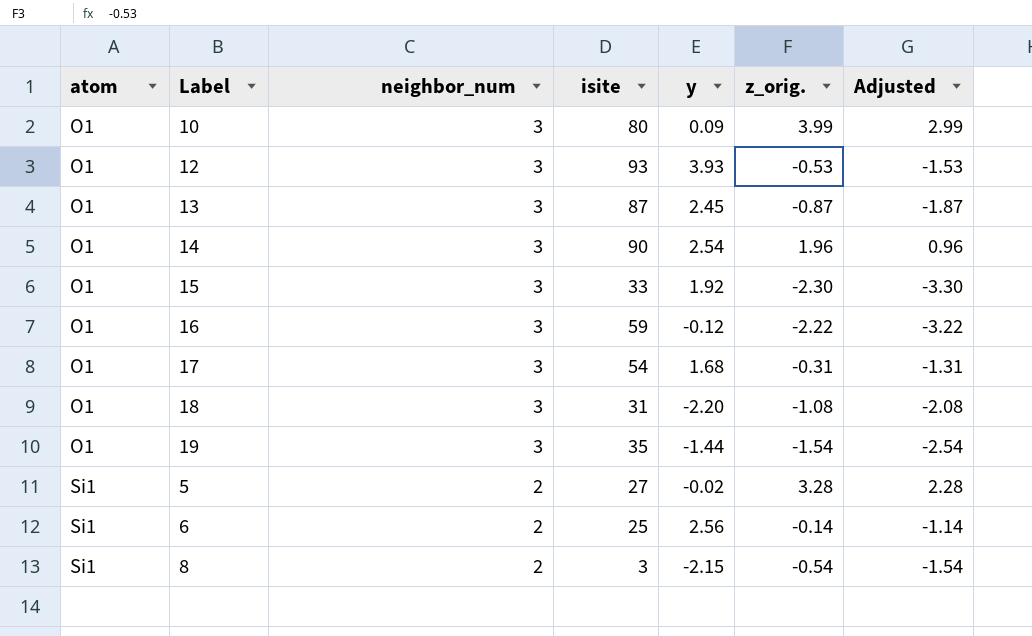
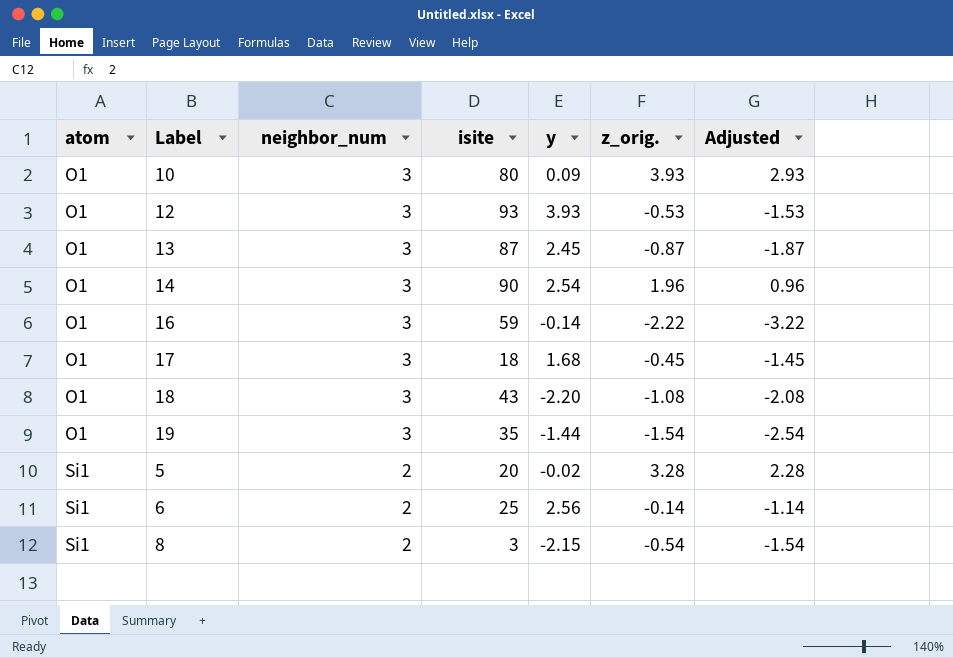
row 15: O1 | 3 | 33 | 1.92 | -2.30 | -3.30 -> none
10 | z_orig.: 3.99 -> 3.93
10 | Adjusted: 2.99 -> 2.93
16 | y: -0.12 -> -0.14
17 | isite: 54 -> 18
17 | z_orig.: -0.31 -> -0.45
17 | Adjusted: -1.31 -> -1.45
18 | isite: 31 -> 43
5 | isite: 27 -> 20

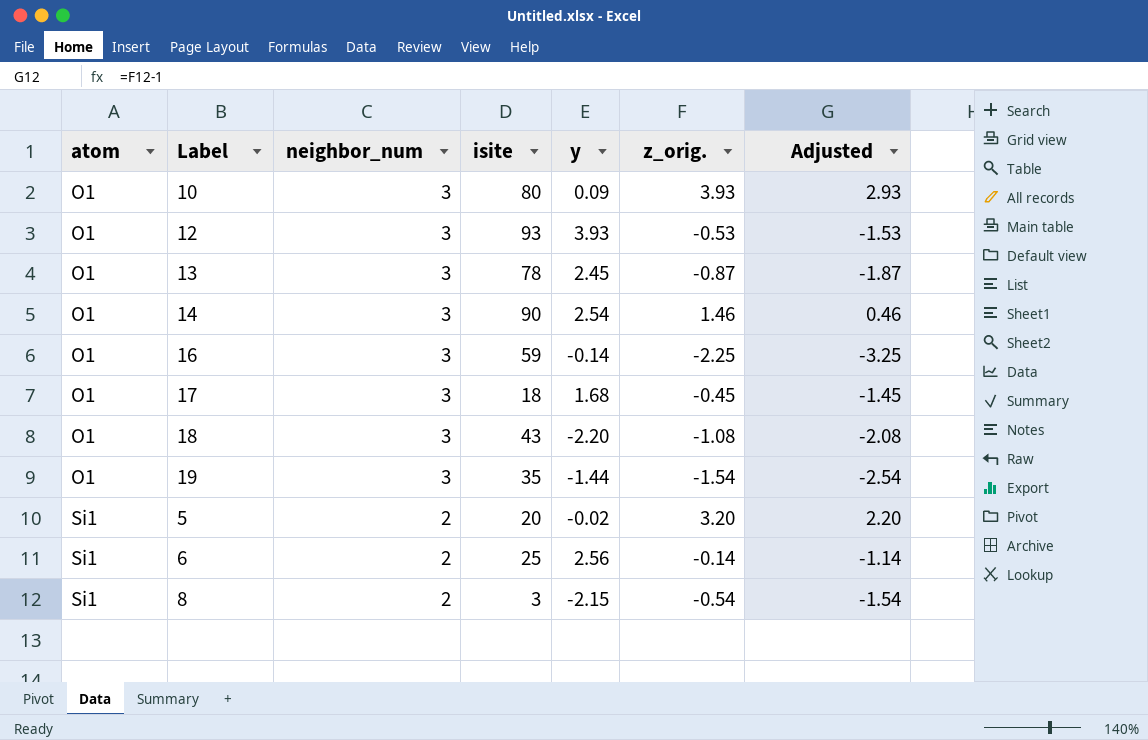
13 | isite: 87 -> 78
14 | z_orig.: 1.96 -> 1.46
14 | Adjusted: 0.96 -> 0.46
16 | z_orig.: -2.22 -> -2.25
16 | Adjusted: -3.22 -> -3.25
5 | z_orig.: 3.28 -> 3.20
5 | Adjusted: 2.28 -> 2.20

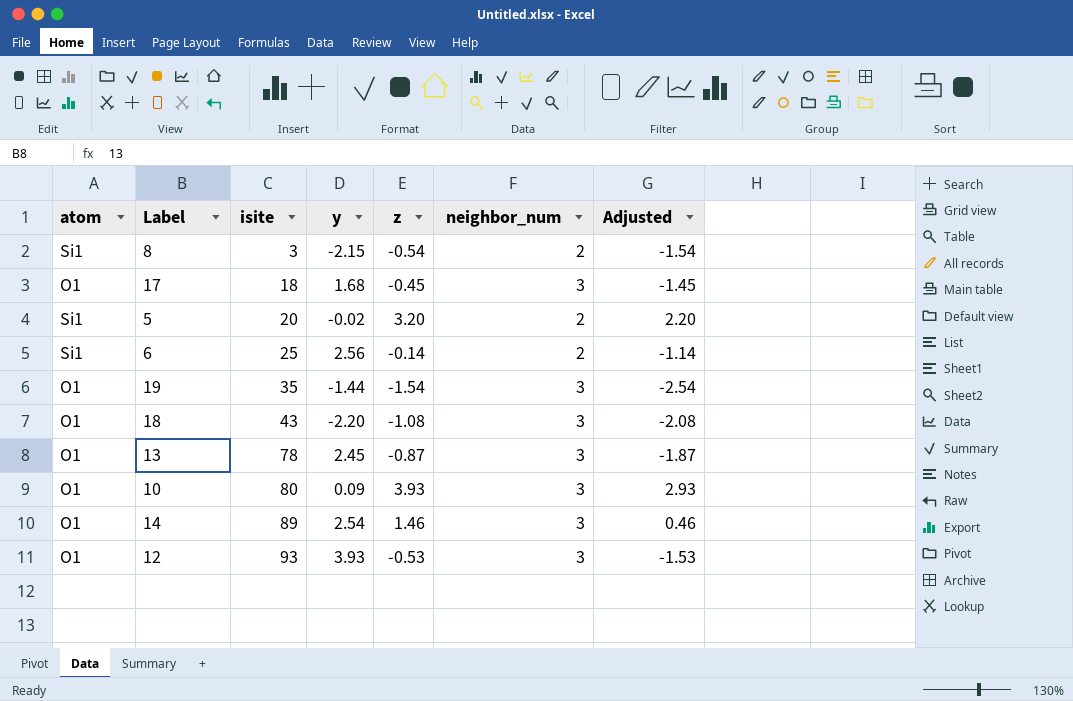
row order: atom ascending -> isite ascending
column name: z_orig. -> z
column neighbor_num | position: 3 -> 6
row 16: O1 | 3 | 59 | -0.14 | -2.25 | -3.25 -> none
14 | isite: 90 -> 89

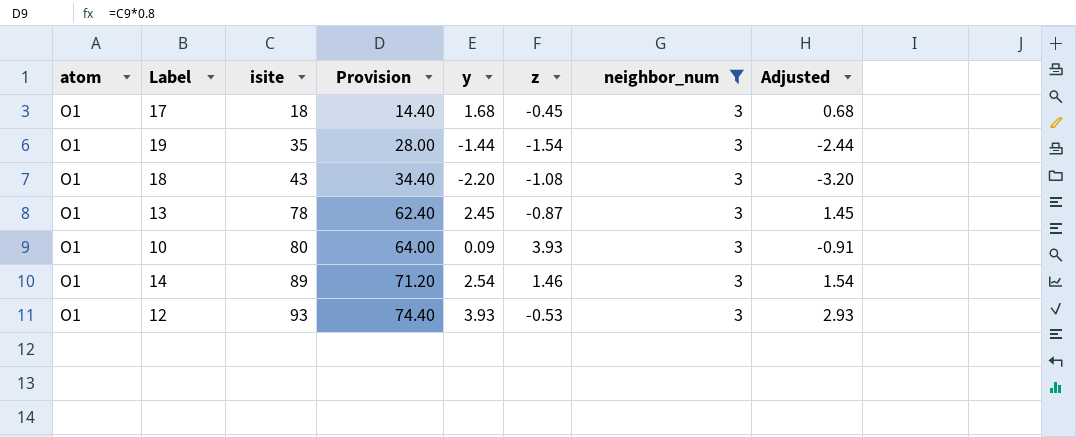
filter: none -> neighbor_num = 3
column Provision | formula: none -> [isite] * 0.8
column Adjusted | formula: [z] - 1 -> [y] - 1

